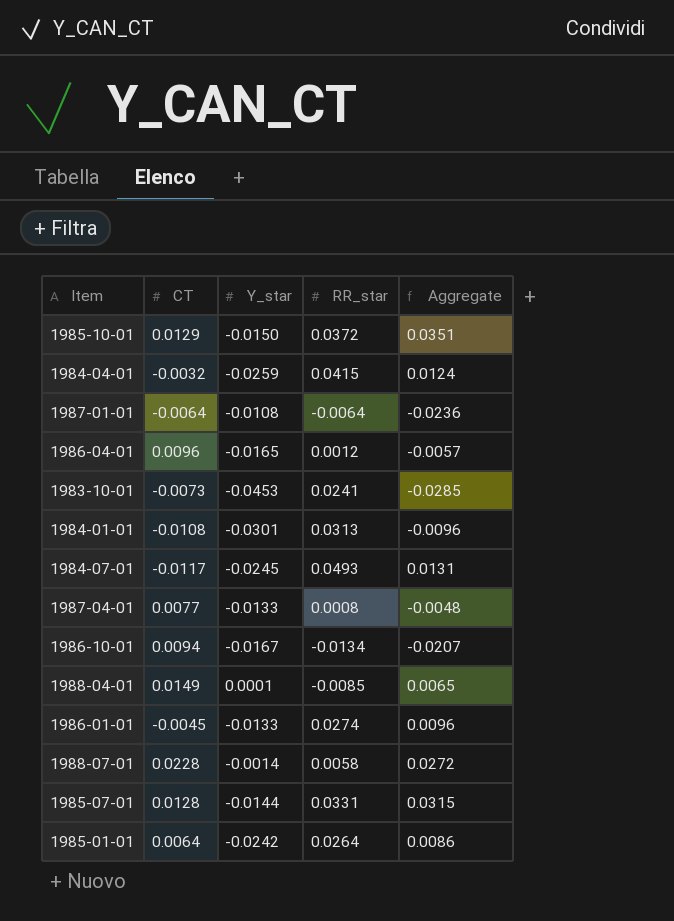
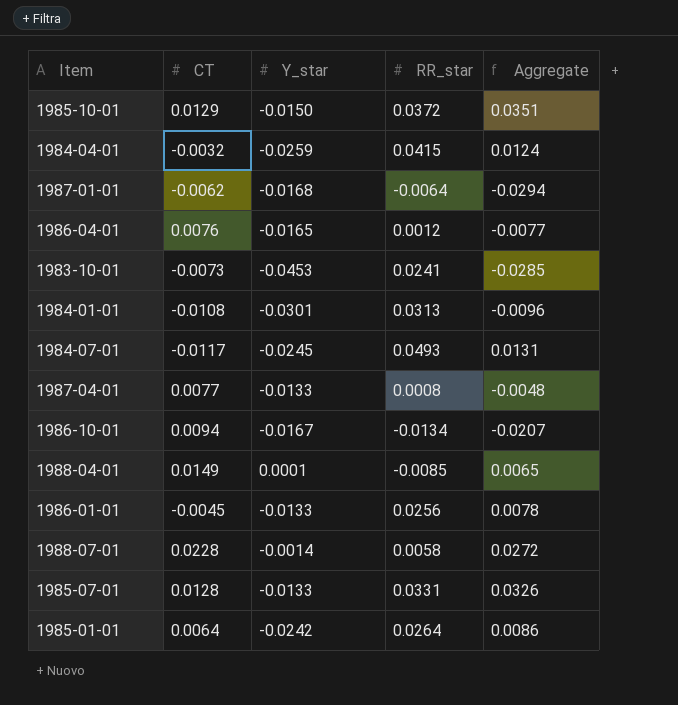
1987-01-01 | CT: -0.0064 -> -0.0062
1987-01-01 | Y_star: -0.0108 -> -0.0168
1987-01-01 | Aggregate: -0.0236 -> -0.0294
1986-04-01 | CT: 0.0096 -> 0.0076
1986-04-01 | Aggregate: -0.0057 -> -0.0077
1986-01-01 | RR_star: 0.0274 -> 0.0256
1986-01-01 | Aggregate: 0.0096 -> 0.0078
1985-07-01 | Y_star: -0.0144 -> -0.0133
1985-07-01 | Aggregate: 0.0315 -> 0.0326

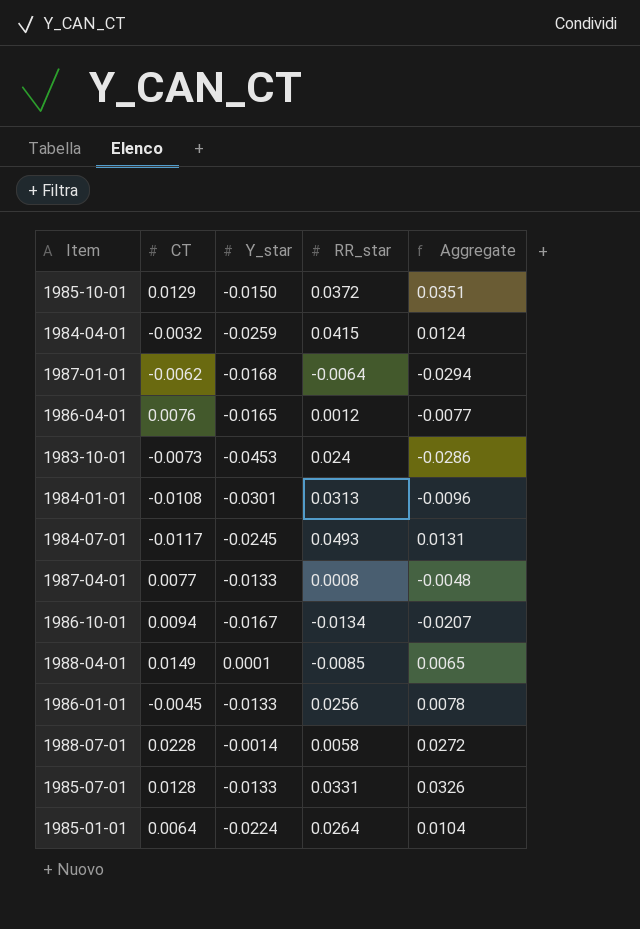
1983-10-01 | RR_star: 0.0241 -> 0.024
1983-10-01 | Aggregate: -0.0285 -> -0.0286
1985-01-01 | Y_star: -0.0242 -> -0.0224
1985-01-01 | Aggregate: 0.0086 -> 0.0104

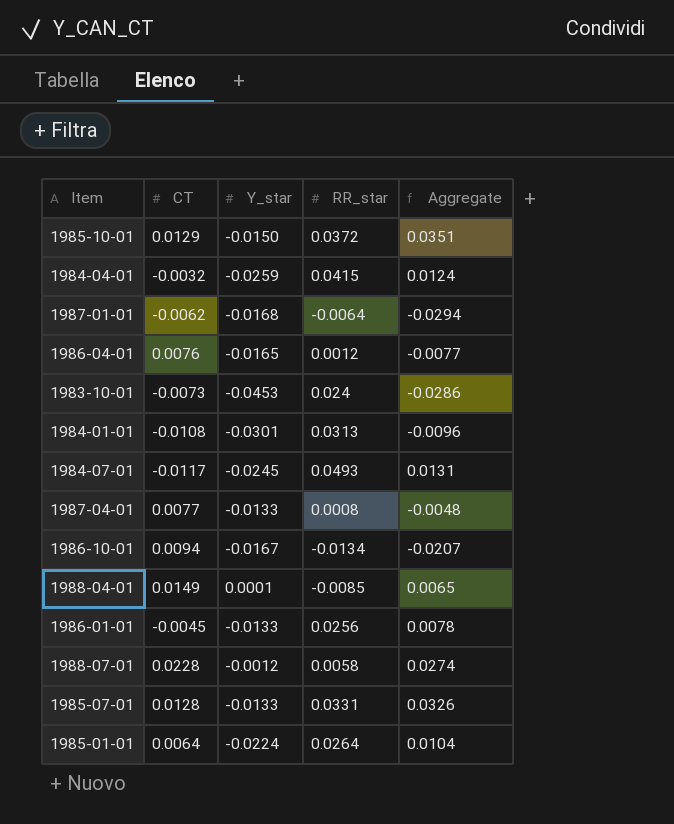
1988-07-01 | Y_star: -0.0014 -> -0.0012
1988-07-01 | Aggregate: 0.0272 -> 0.0274

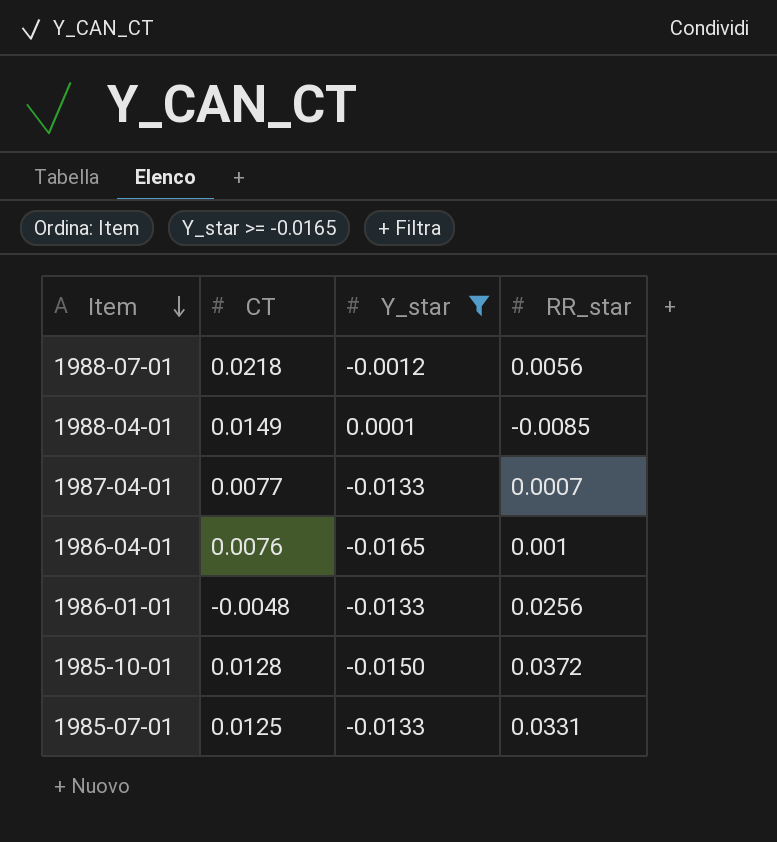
filter: none -> Y_star >= -0.0165
row order: none -> Item descending
column Aggregate | formula: [CT] + [Y_star] + [RR_star] -> none
1988-07-01 | CT: 0.0228 -> 0.0218
1988-07-01 | RR_star: 0.0058 -> 0.0056
1987-04-01 | RR_star: 0.0008 -> 0.0007
1986-04-01 | RR_star: 0.0012 -> 0.001
1986-01-01 | CT: -0.0045 -> -0.0048
1985-10-01 | CT: 0.0129 -> 0.0128
1985-07-01 | CT: 0.0128 -> 0.0125

